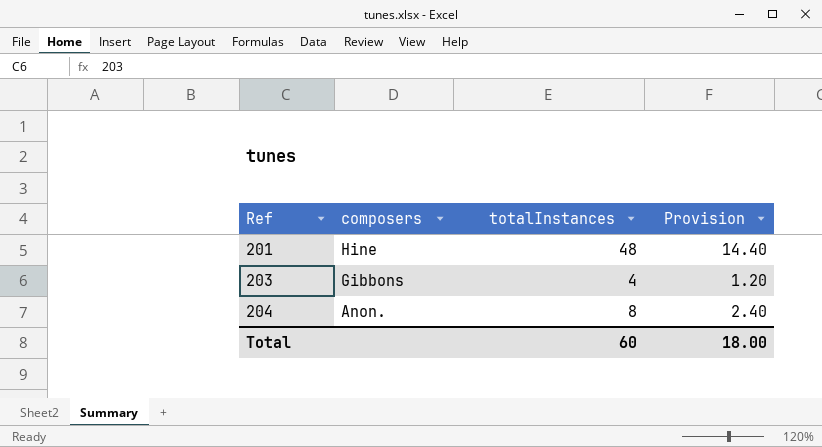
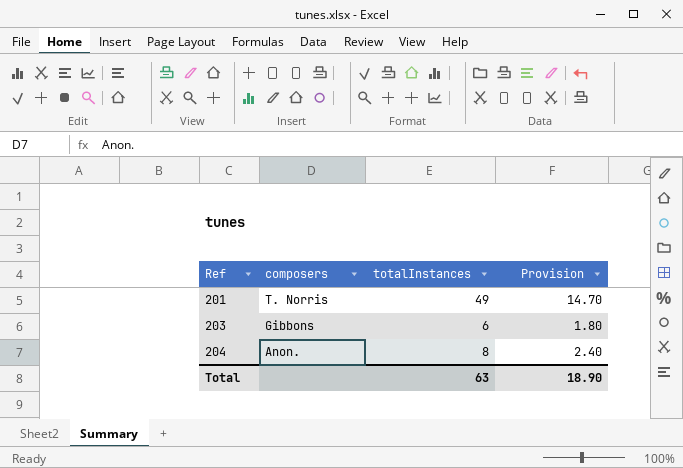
201 | composers: Hine -> T. Norris
201 | totalInstances: 48 -> 49
201 | Provision: 14.40 -> 14.70
203 | totalInstances: 4 -> 6
203 | Provision: 1.20 -> 1.80
Total | totalInstances: 60 -> 63
Total | Provision: 18.00 -> 18.90

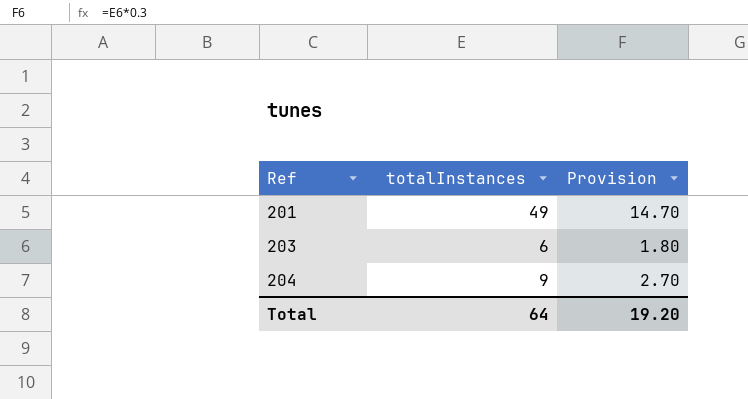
column composers | position: 2 -> none
204 | totalInstances: 8 -> 9
204 | Provision: 2.40 -> 2.70
Total | totalInstances: 63 -> 64
Total | Provision: 18.90 -> 19.20

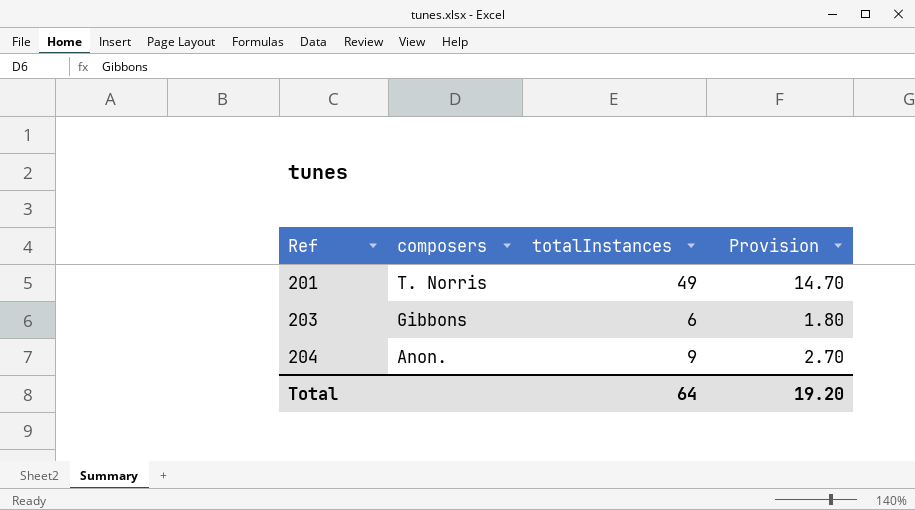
column composers | position: none -> 2

